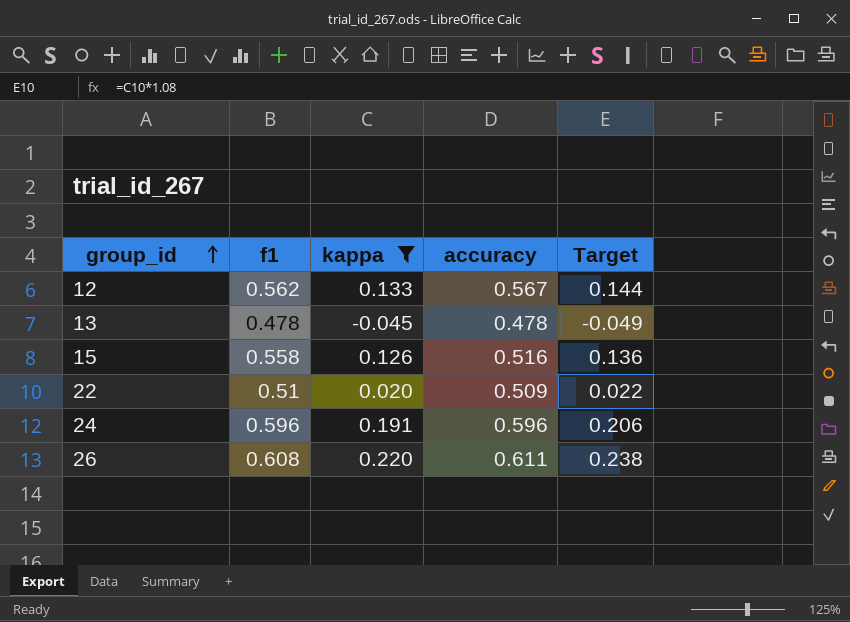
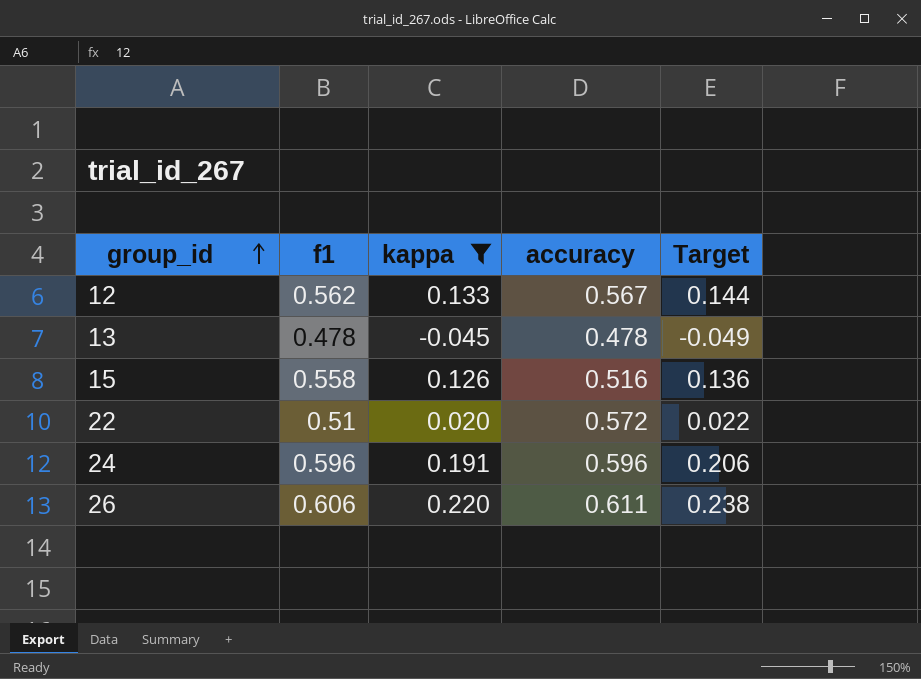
22 | accuracy: 0.509 -> 0.572
26 | f1: 0.608 -> 0.606

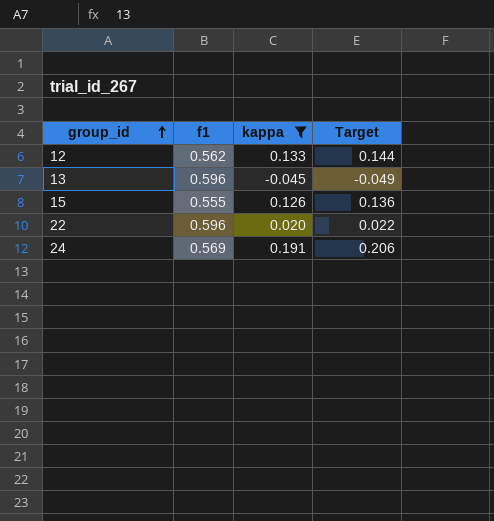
column accuracy | position: 4 -> none
row 26: 0.606 | 0.220 | 0.611 | 0.238 -> none
13 | f1: 0.478 -> 0.596
15 | f1: 0.558 -> 0.555
22 | f1: 0.51 -> 0.596
24 | f1: 0.596 -> 0.569

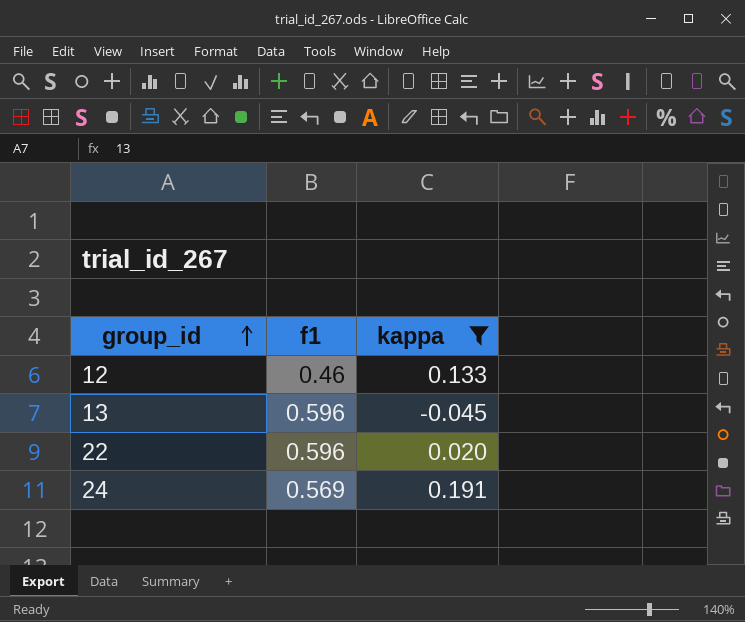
column Target | formula: [kappa] * 1.08 -> none
row 15: 0.555 | 0.126 | 0.136 -> none
12 | f1: 0.562 -> 0.46

